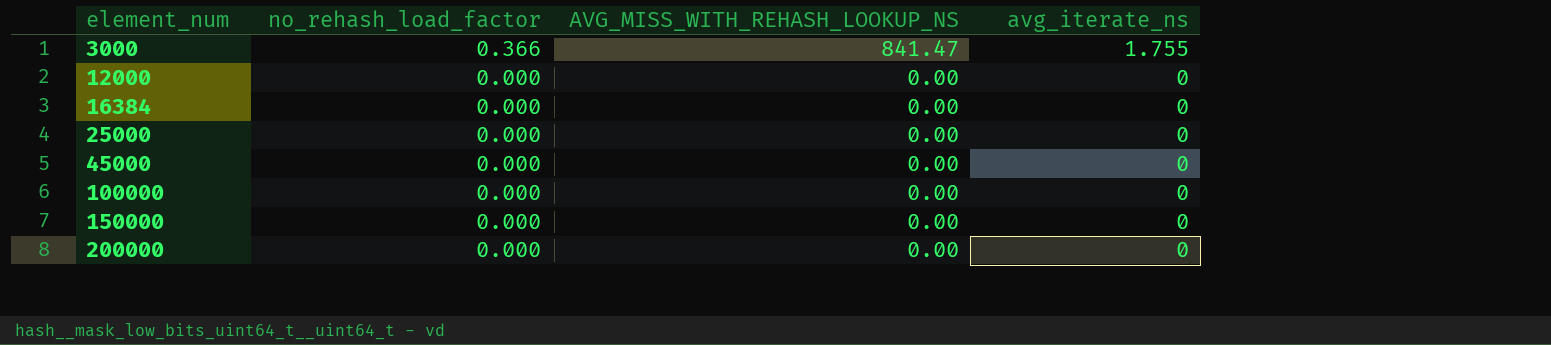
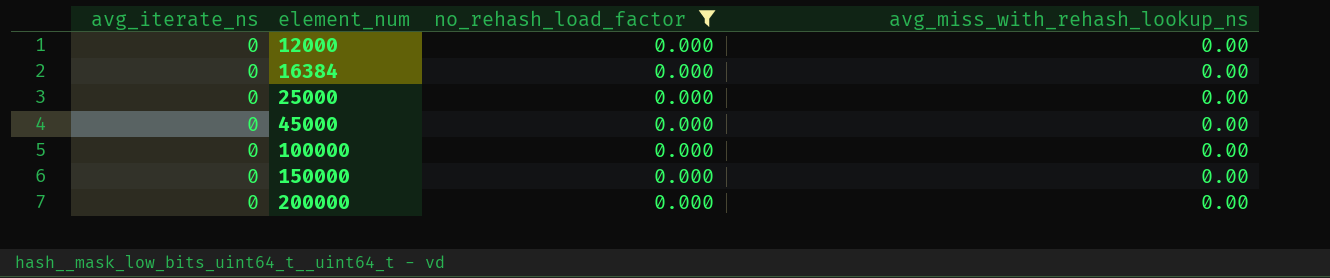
filter: none -> no_rehash_load_factor = 0.000
column avg_iterate_ns | position: 4 -> 1
column name: AVG_MISS_WITH_REHASH_LOOKUP_NS -> avg_miss_with_rehash_lookup_ns

